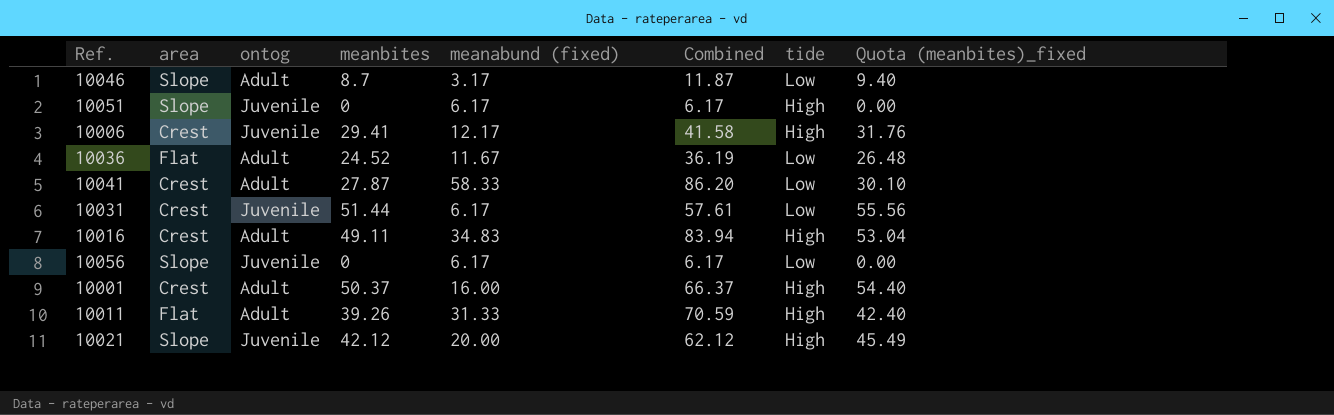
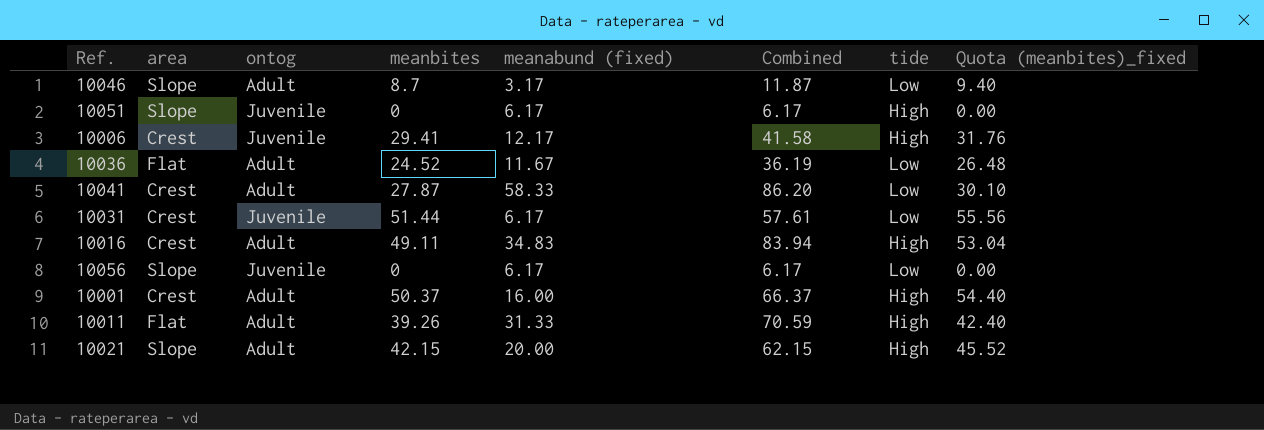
10021 | ontog: Juvenile -> Adult
10021 | meanbites: 42.12 -> 42.15
10021 | Combined: 62.12 -> 62.15
10021 | Quota (meanbites)_fixed: 45.49 -> 45.52

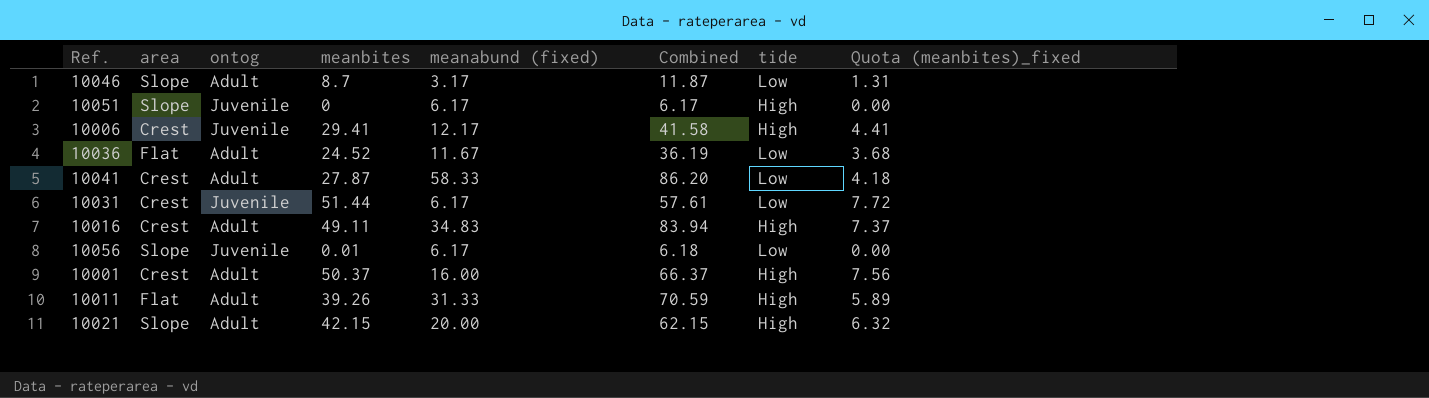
column Quota (meanbites)_fixed | formula: [meanbites] * 1.08 -> [meanbites] * 0.15
10056 | meanbites: 0 -> 0.01
10056 | Combined: 6.17 -> 6.18

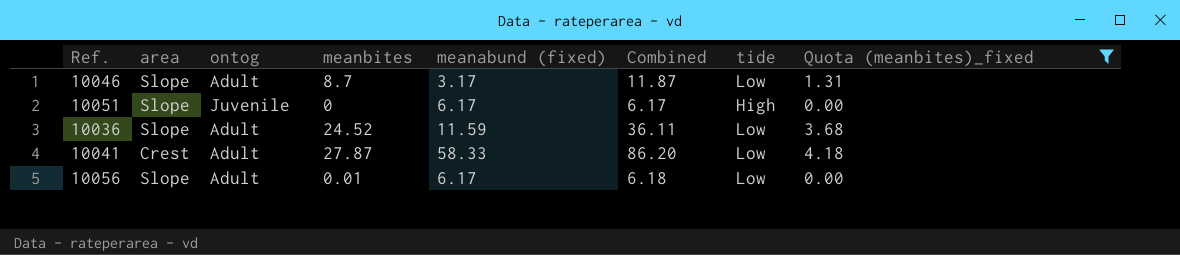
filter: none -> Quota (meanbites)_fixed <= 4.18
10036 | area: Flat -> Slope
10036 | meanabund (fixed): 11.67 -> 11.59
10036 | Combined: 36.19 -> 36.11
10056 | ontog: Juvenile -> Adult

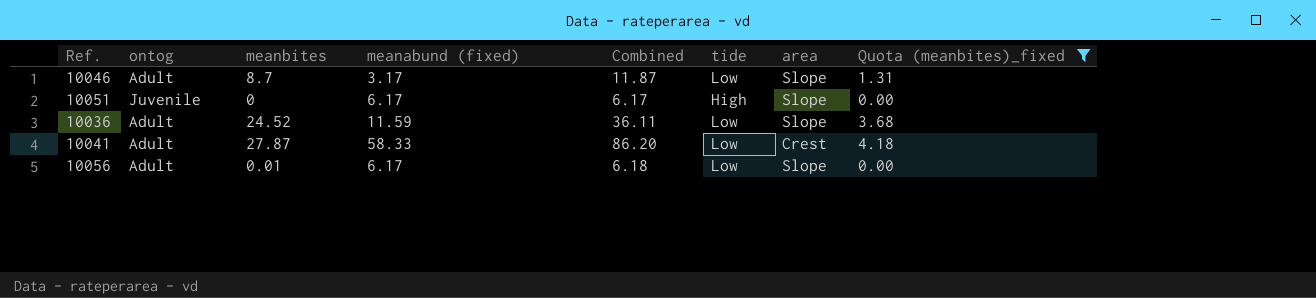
column area | position: 2 -> 7

